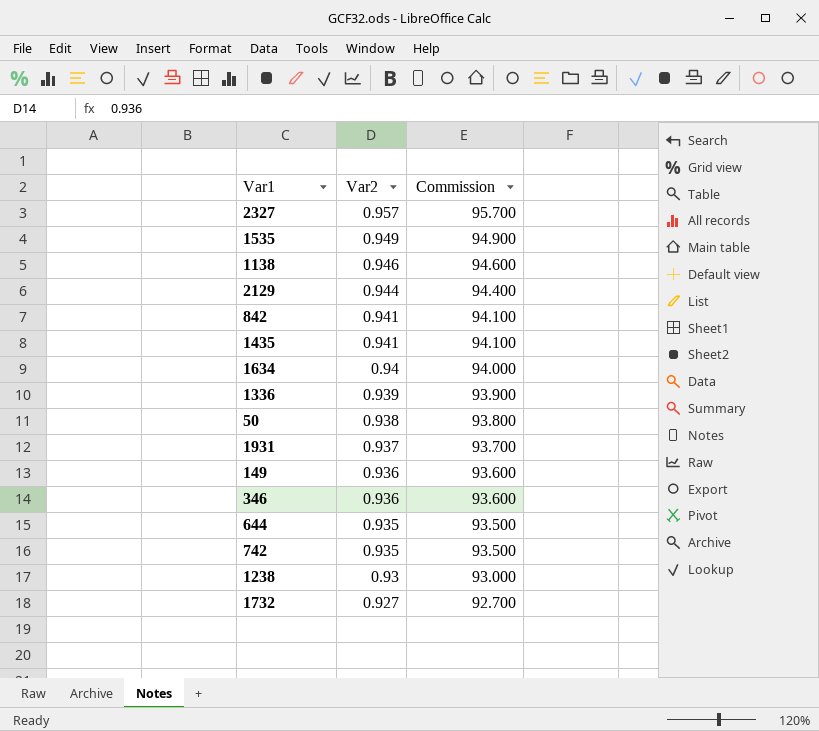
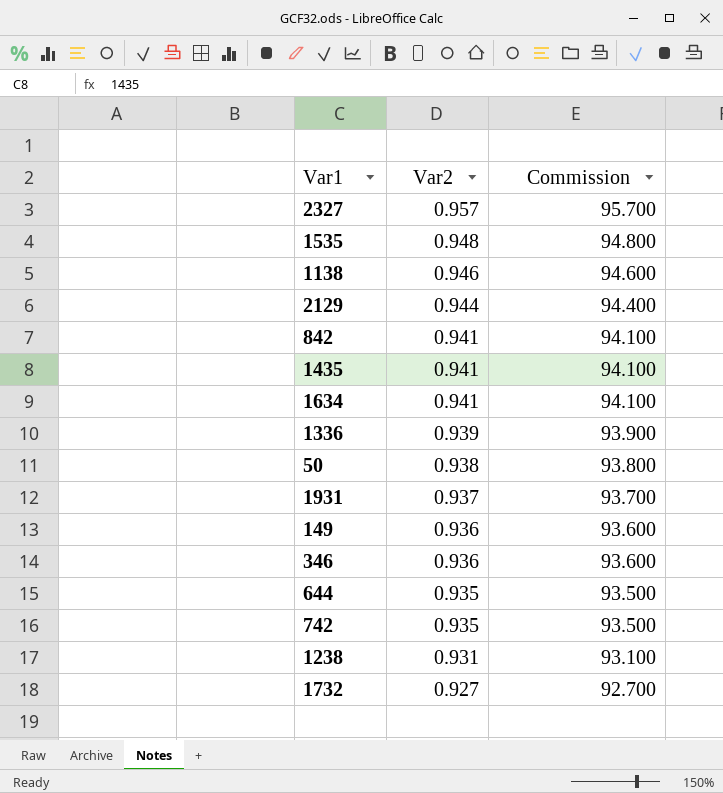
1535 | Var2: 0.949 -> 0.948
1535 | Commission: 94.900 -> 94.800
1634 | Var2: 0.94 -> 0.941
1634 | Commission: 94.000 -> 94.100
1238 | Var2: 0.93 -> 0.931
1238 | Commission: 93.000 -> 93.100

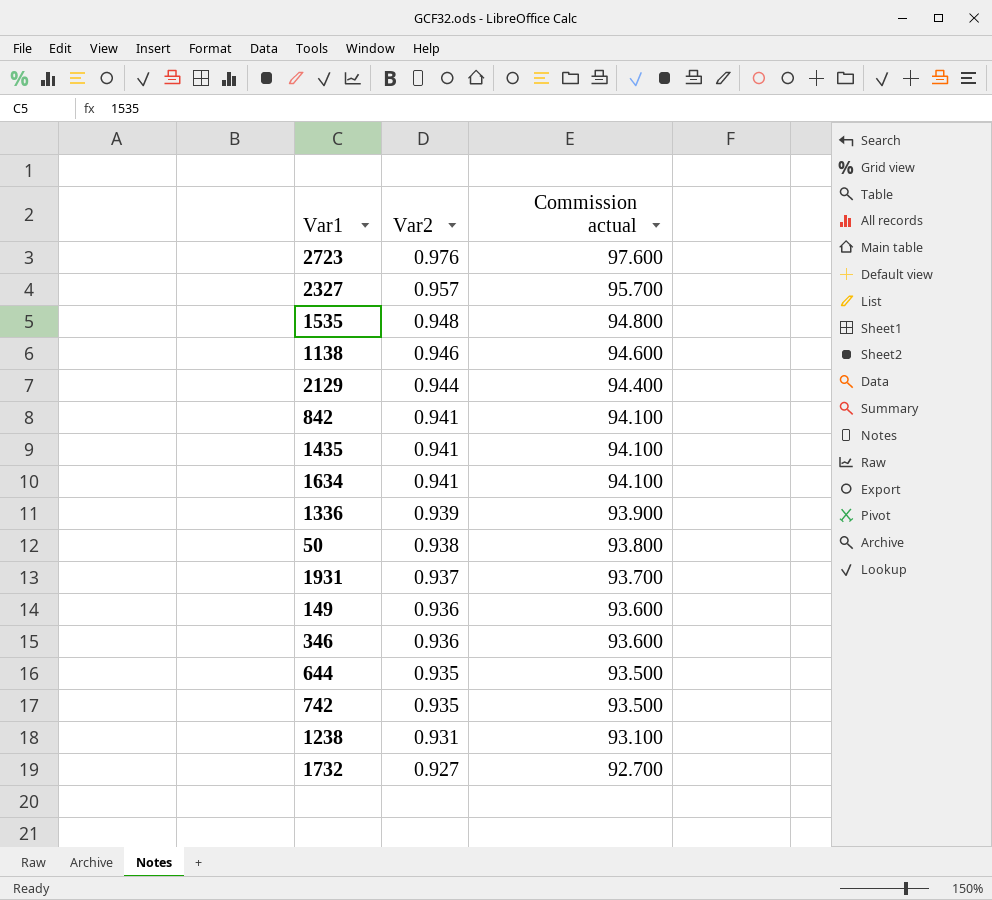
column name: Commission -> Commission actual
row 2723: none -> 0.976 | 97.600

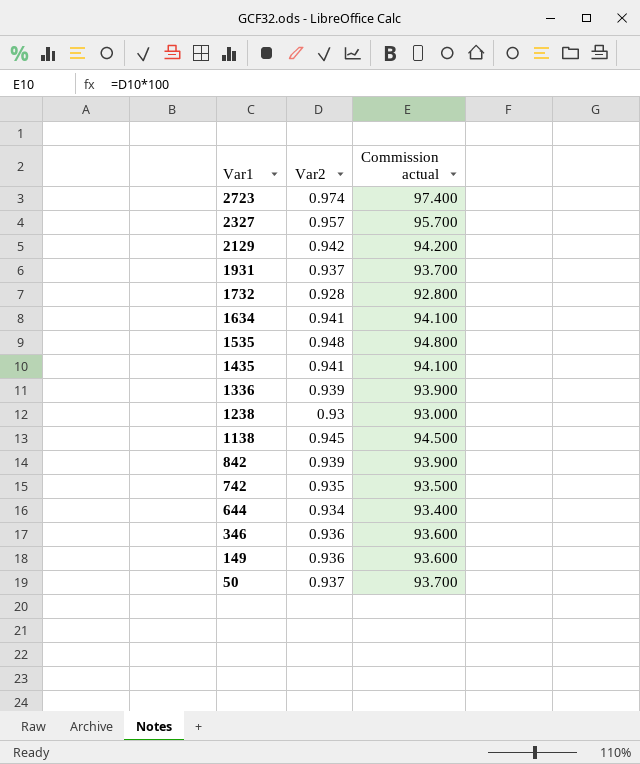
row order: Var2 descending -> Var1 descending
2723 | Var2: 0.976 -> 0.974
2723 | Commission actual: 97.600 -> 97.400
2129 | Var2: 0.944 -> 0.942
2129 | Commission actual: 94.400 -> 94.200
1732 | Var2: 0.927 -> 0.928
1732 | Commission actual: 92.700 -> 92.800
1238 | Var2: 0.931 -> 0.93
1238 | Commission actual: 93.100 -> 93.000
1138 | Var2: 0.946 -> 0.945
1138 | Commission actual: 94.600 -> 94.500
842 | Var2: 0.941 -> 0.939
842 | Commission actual: 94.100 -> 93.900
644 | Var2: 0.935 -> 0.934
644 | Commission actual: 93.500 -> 93.400
50 | Var2: 0.938 -> 0.937
50 | Commission actual: 93.800 -> 93.700

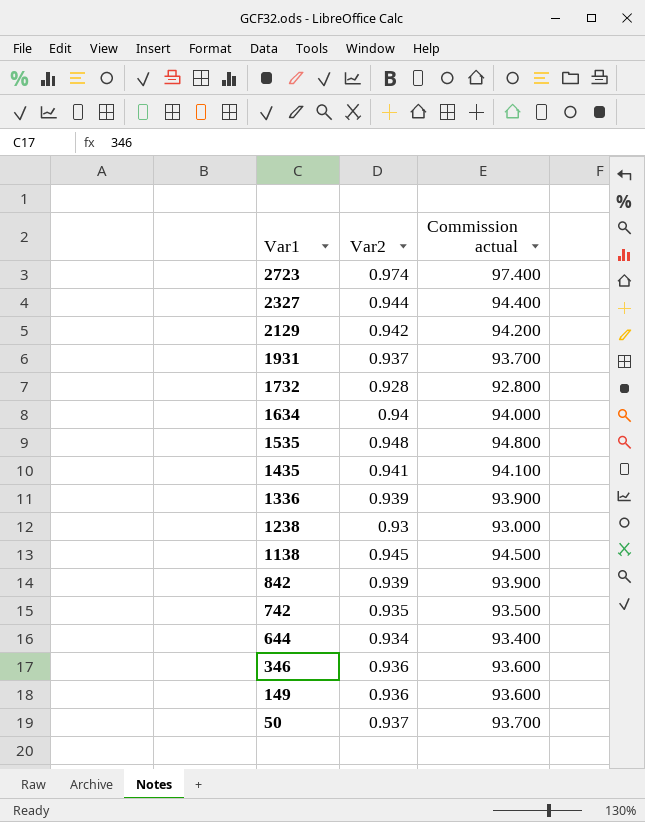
2327 | Var2: 0.957 -> 0.944
2327 | Commission actual: 95.700 -> 94.400
1634 | Var2: 0.941 -> 0.94
1634 | Commission actual: 94.100 -> 94.000

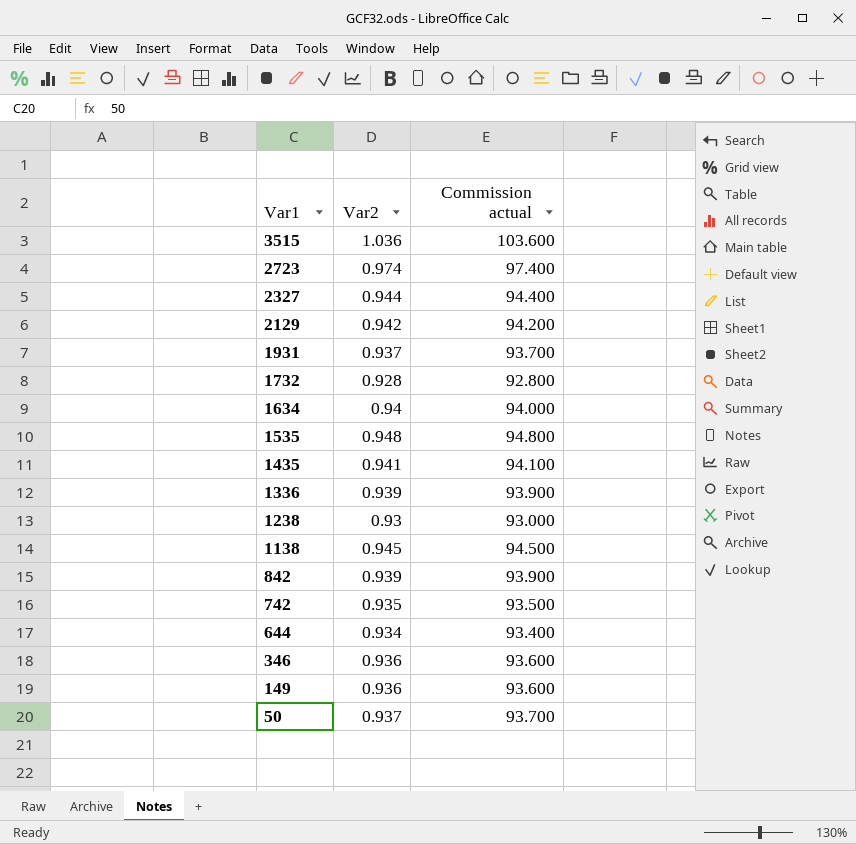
row 3515: none -> 1.036 | 103.600

